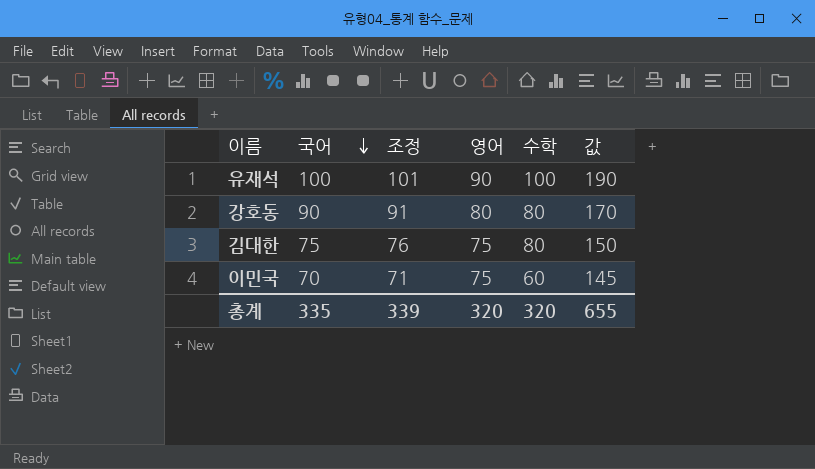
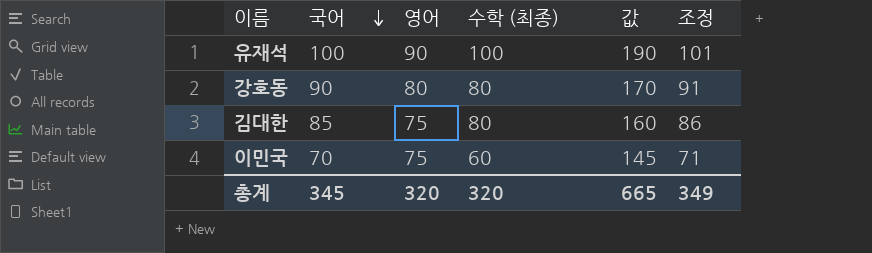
column name: 수학 -> 수학 (최종)
column 조정 | position: 3 -> 6
김대한 | 국어: 75 -> 85
김대한 | 값: 150 -> 160
김대한 | 조정: 76 -> 86
총계 | 국어: 335 -> 345
총계 | 값: 655 -> 665
총계 | 조정: 339 -> 349

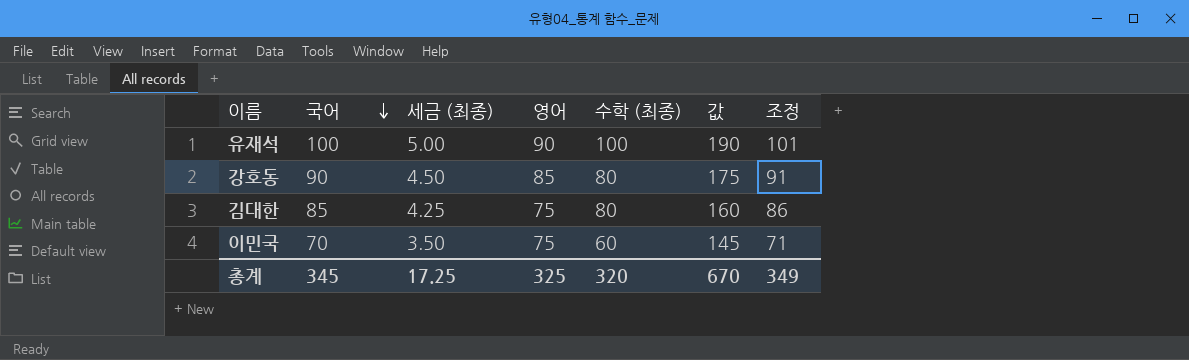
column 세금 (최종) | formula: none -> [국어] * 0.05
강호동 | 영어: 80 -> 85
강호동 | 값: 170 -> 175
총계 | 영어: 320 -> 325
총계 | 값: 665 -> 670

